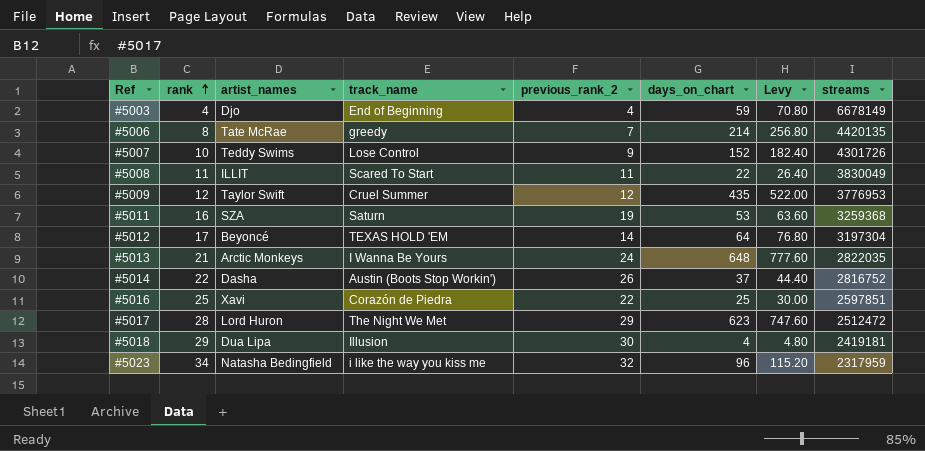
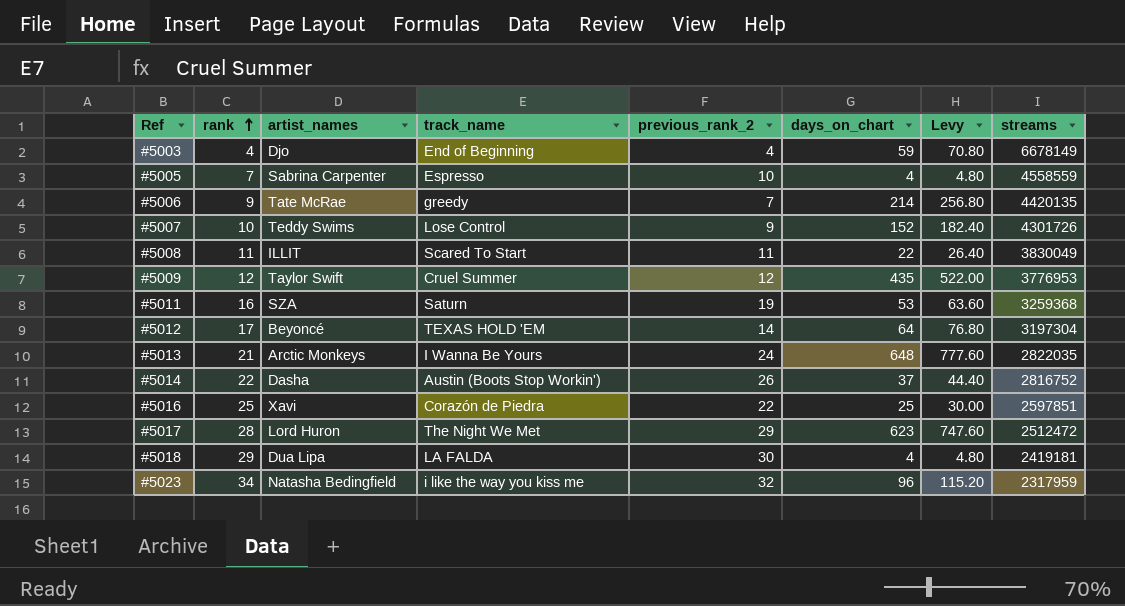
row #5005: none -> 7 | Sabrina Carpenter | Espresso | 10 | 4 | 4.80 | 4558559
#5006 | rank: 8 -> 9
#5018 | track_name: Illusion -> LA FALDA

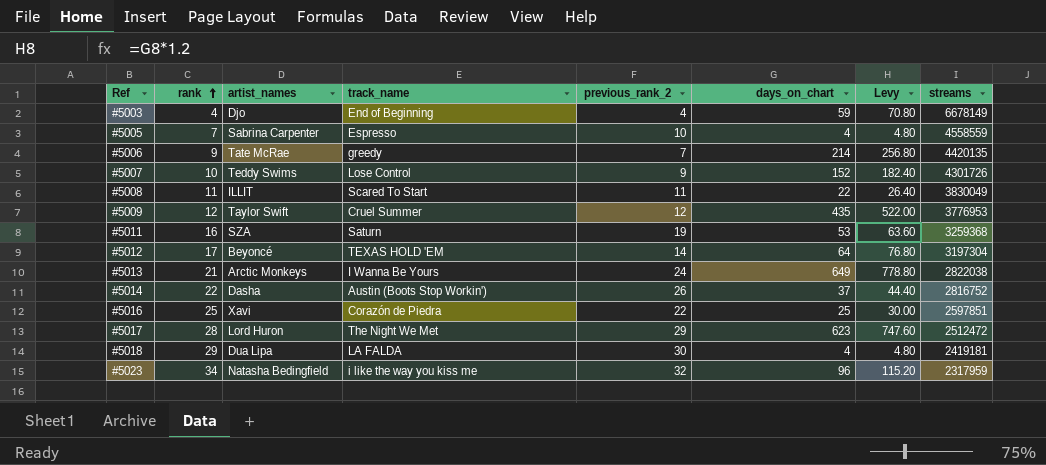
#5013 | days_on_chart: 648 -> 649
#5013 | Levy: 777.60 -> 778.80
#5013 | streams: 2822035 -> 2822038

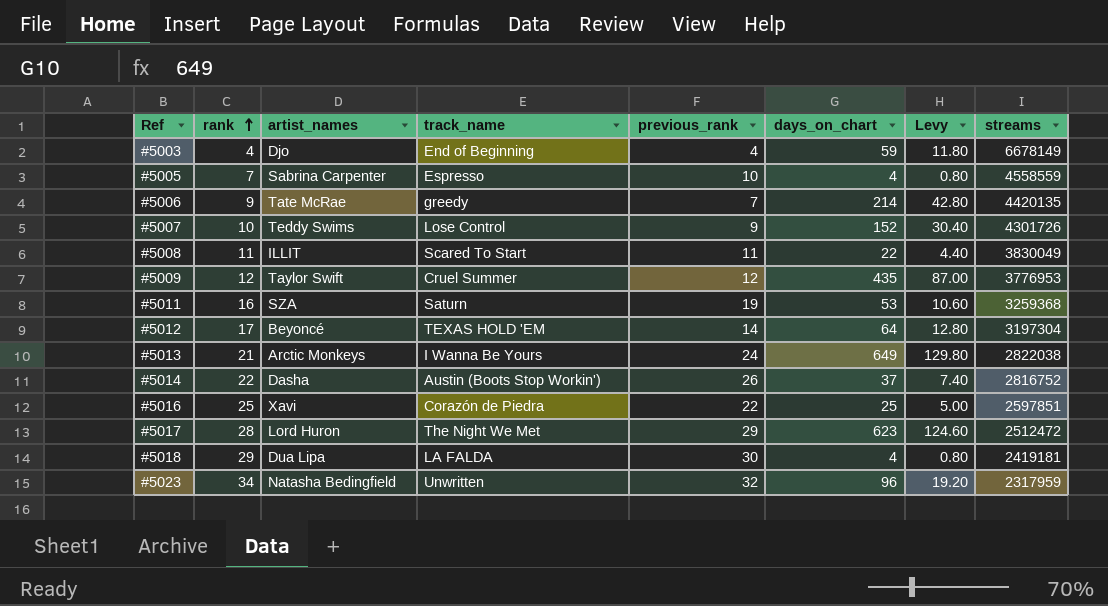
column name: previous_rank_2 -> previous_rank
column Levy | formula: [days_on_chart] * 1.2 -> [days_on_chart] * 0.2
#5023 | track_name: i like the way you kiss me -> Unwritten

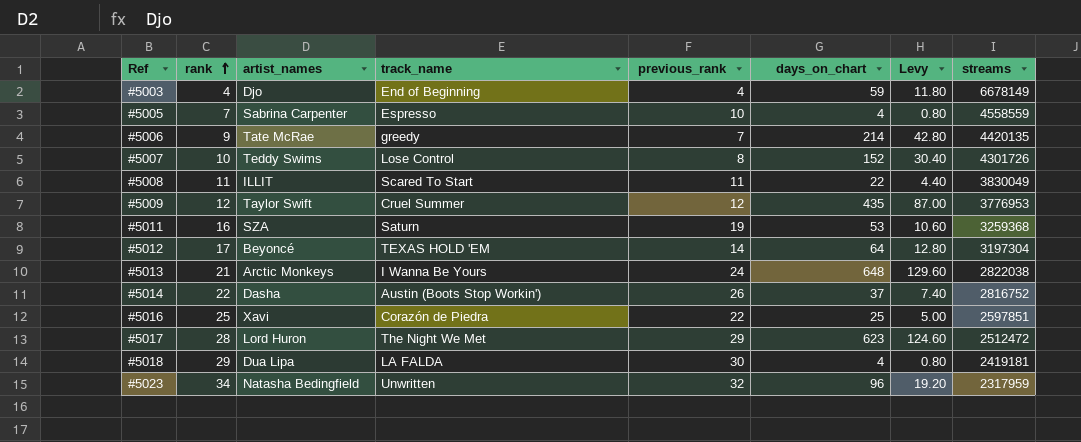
#5007 | previous_rank: 9 -> 8
#5013 | days_on_chart: 649 -> 648
#5013 | Levy: 129.80 -> 129.60

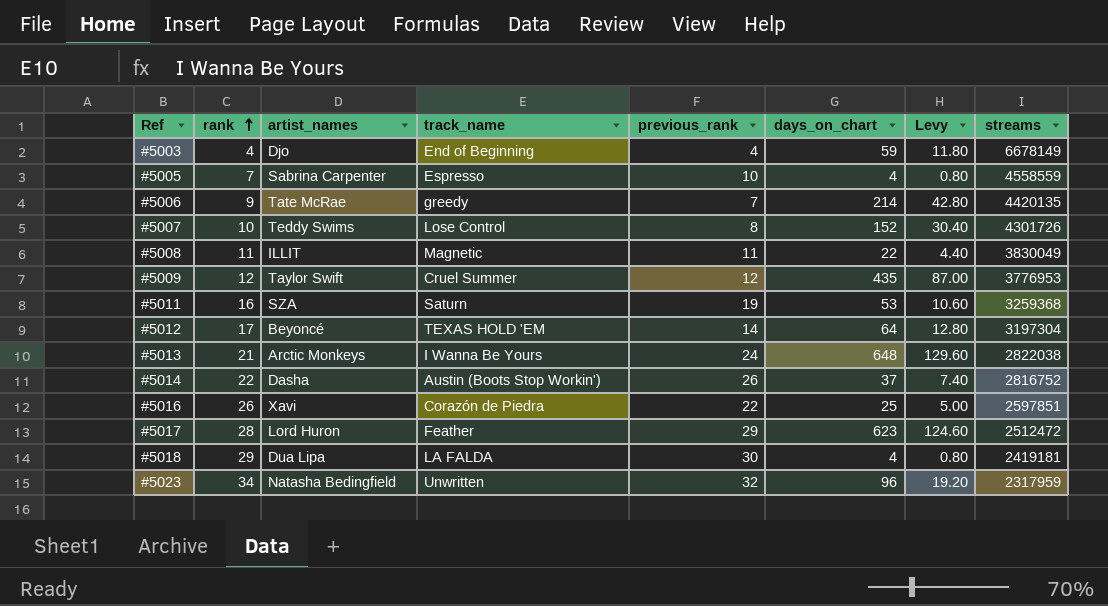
#5008 | track_name: Scared To Start -> Magnetic
#5016 | rank: 25 -> 26
#5017 | track_name: The Night We Met -> Feather

